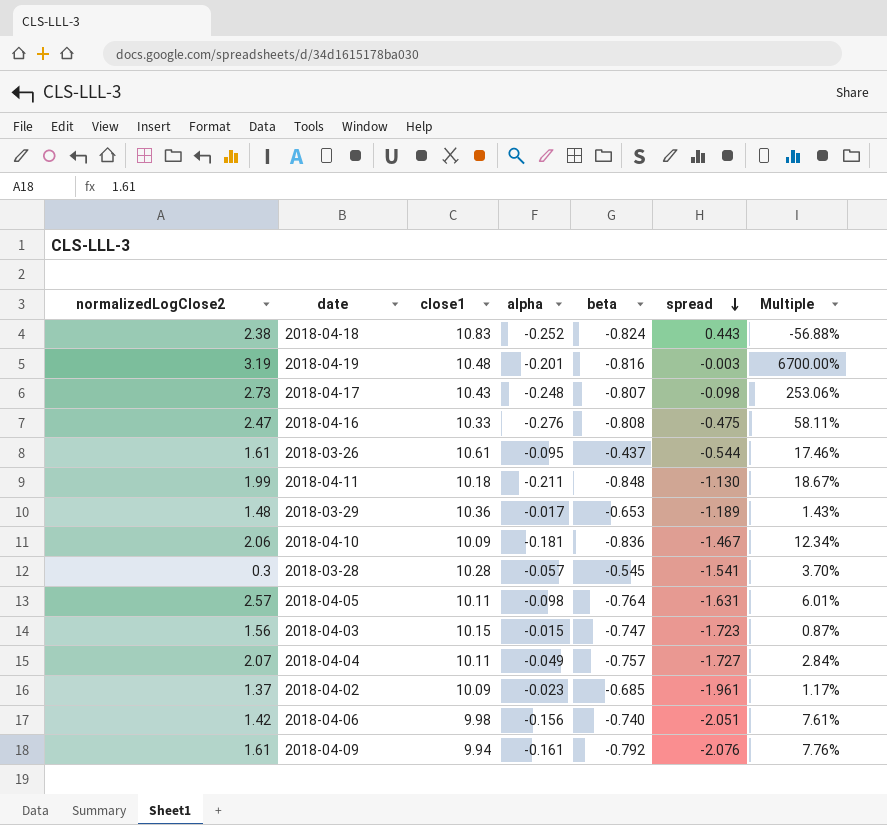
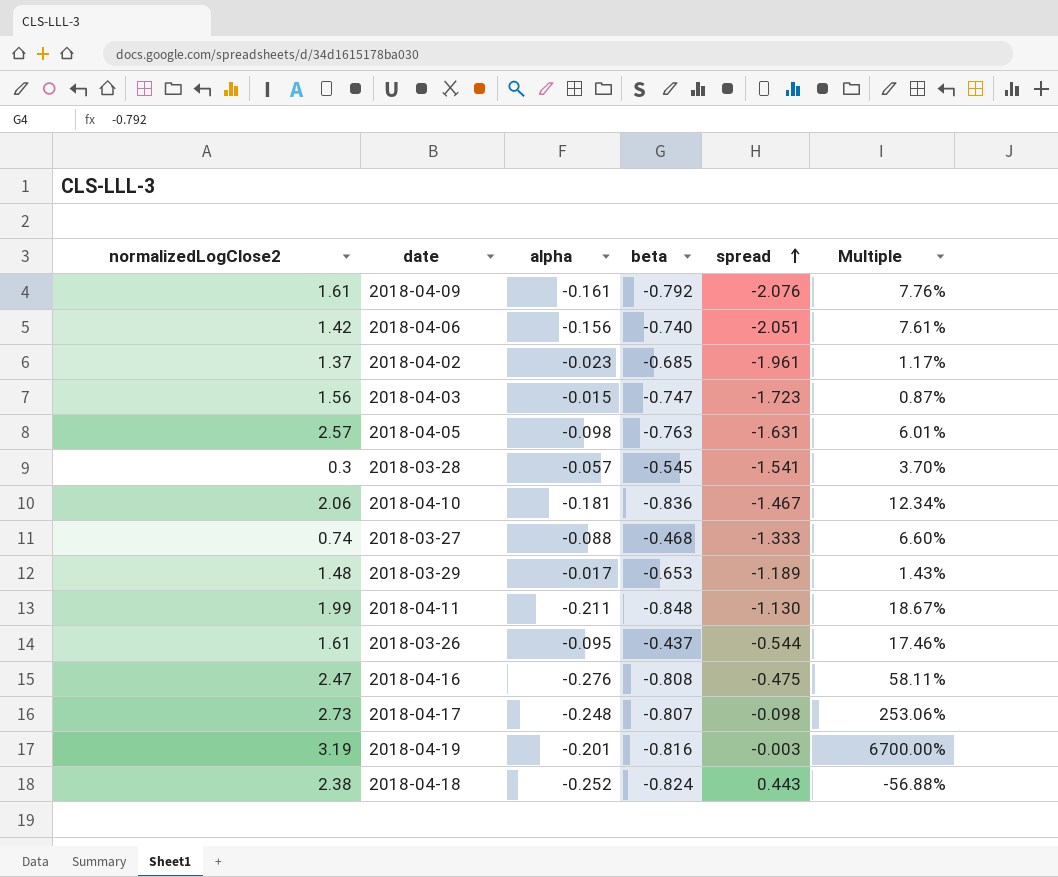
row order: spread descending -> spread ascending
column close1 | position: 3 -> none
row 2018-04-04: 2.07 | 10.11 | -0.049 | -0.757 | -1.727 | 2.84% -> none
2018-04-05 | beta: -0.764 -> -0.763
row 2018-03-27: none -> 0.74 | -0.088 | -0.468 | -1.333 | 6.60%

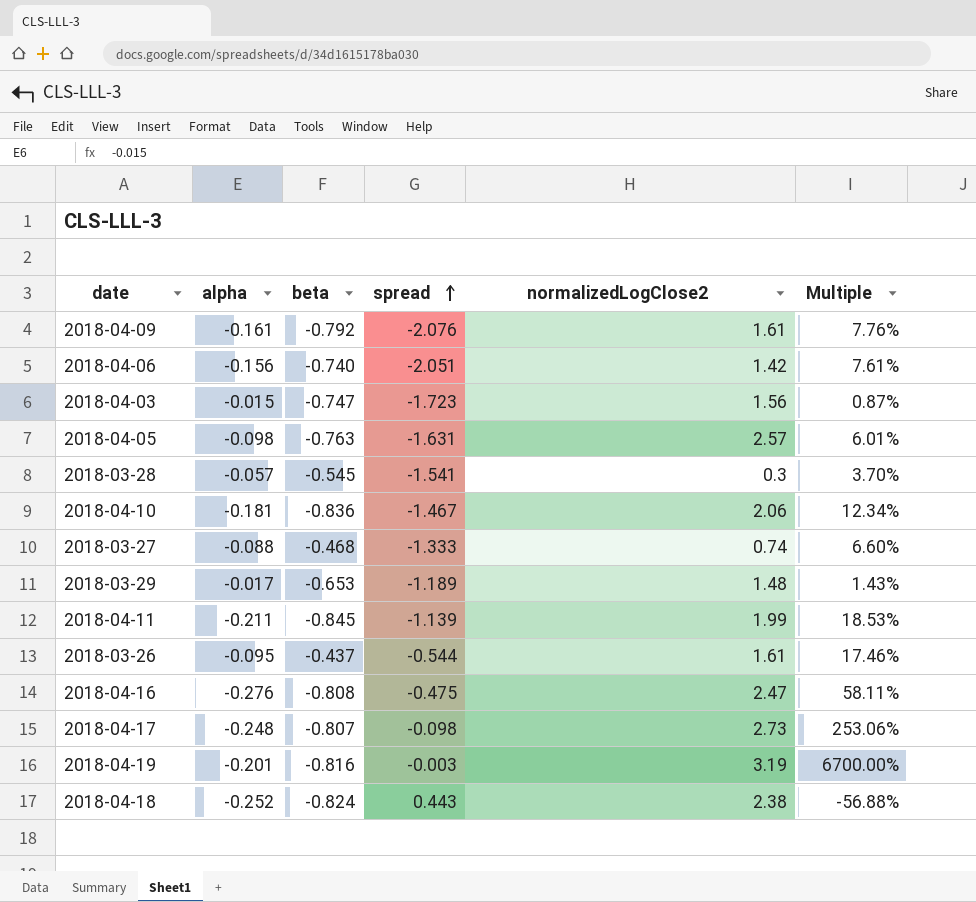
column normalizedLogClose2 | position: 1 -> 5
row 2018-04-02: 1.37 | -0.023 | -0.685 | -1.961 | 1.17% -> none
2018-04-11 | beta: -0.848 -> -0.845
2018-04-11 | spread: -1.130 -> -1.139
2018-04-11 | Multiple: 18.67% -> 18.53%

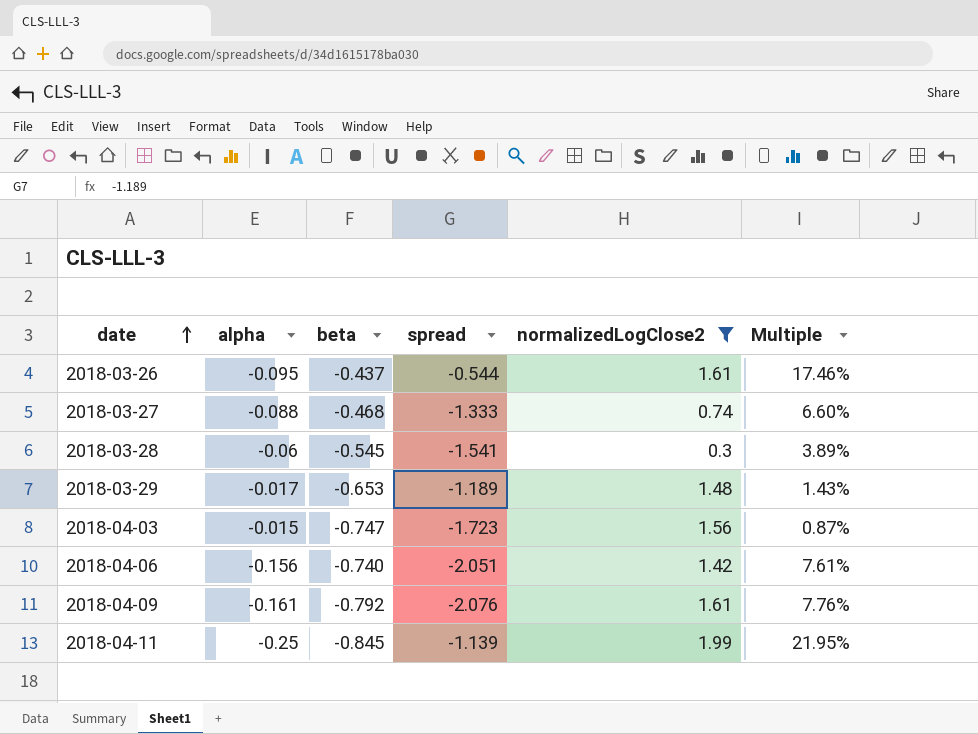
filter: none -> normalizedLogClose2 <= 1.99
row order: spread ascending -> date ascending
2018-03-28 | alpha: -0.057 -> -0.06
2018-03-28 | Multiple: 3.70% -> 3.89%
2018-04-11 | alpha: -0.211 -> -0.25
2018-04-11 | Multiple: 18.53% -> 21.95%

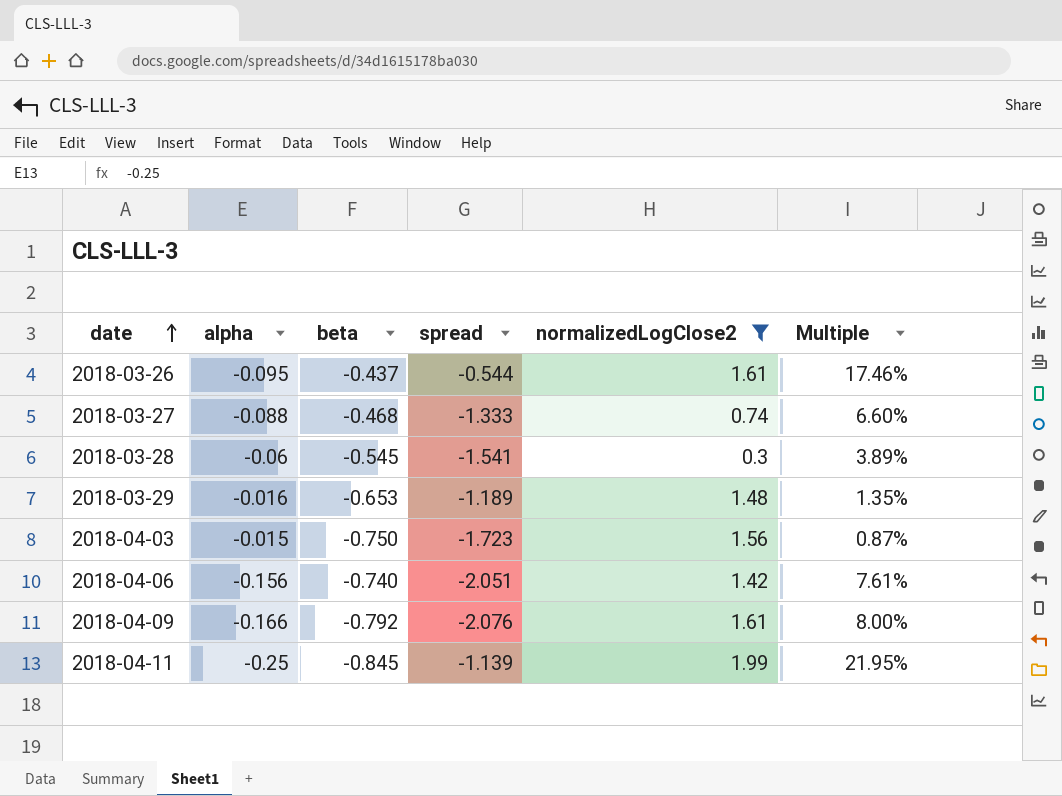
2018-03-29 | alpha: -0.017 -> -0.016
2018-03-29 | Multiple: 1.43% -> 1.35%
2018-04-03 | beta: -0.747 -> -0.750
2018-04-09 | alpha: -0.161 -> -0.166
2018-04-09 | Multiple: 7.76% -> 8.00%

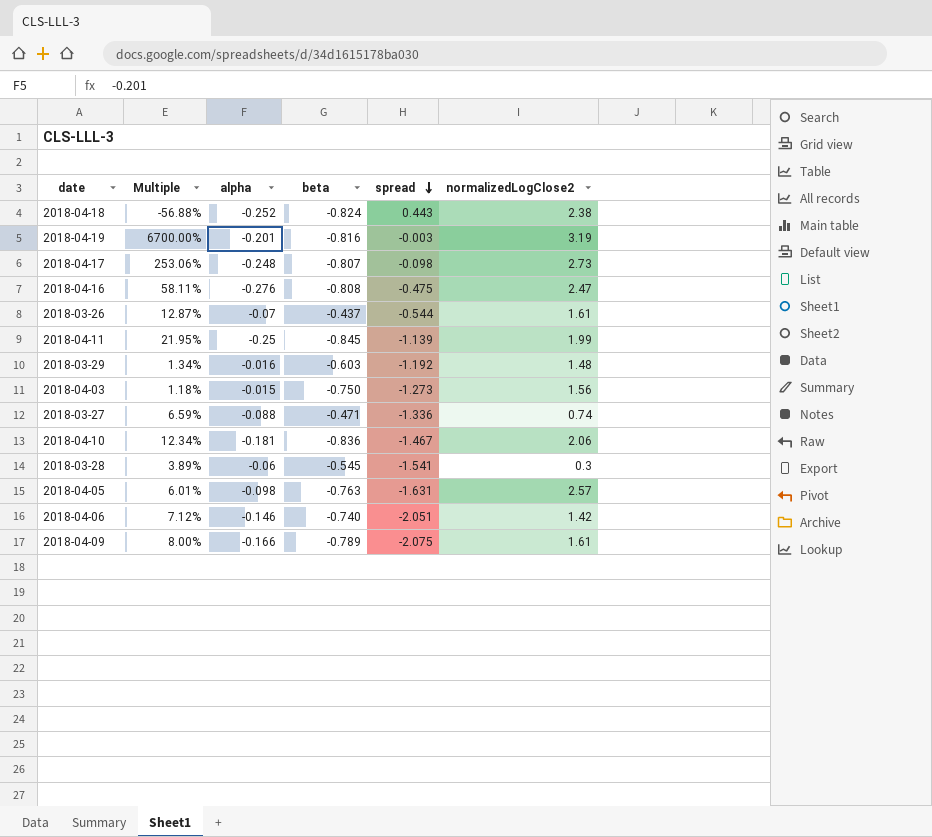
filter: normalizedLogClose2 <= 1.99 -> none
row order: date ascending -> spread descending
column Multiple | position: 6 -> 2
2018-03-26 | Multiple: 17.46% -> 12.87%
2018-03-26 | alpha: -0.095 -> -0.07
2018-03-29 | Multiple: 1.35% -> 1.34%
2018-03-29 | beta: -0.653 -> -0.603
2018-03-29 | spread: -1.189 -> -1.192
2018-04-03 | Multiple: 0.87% -> 1.18%
2018-04-03 | spread: -1.723 -> -1.273
2018-03-27 | Multiple: 6.60% -> 6.59%
2018-03-27 | beta: -0.468 -> -0.471
2018-03-27 | spread: -1.333 -> -1.336
2018-04-06 | Multiple: 7.61% -> 7.12%
2018-04-06 | alpha: -0.156 -> -0.146
2018-04-09 | beta: -0.792 -> -0.789
2018-04-09 | spread: -2.076 -> -2.075

